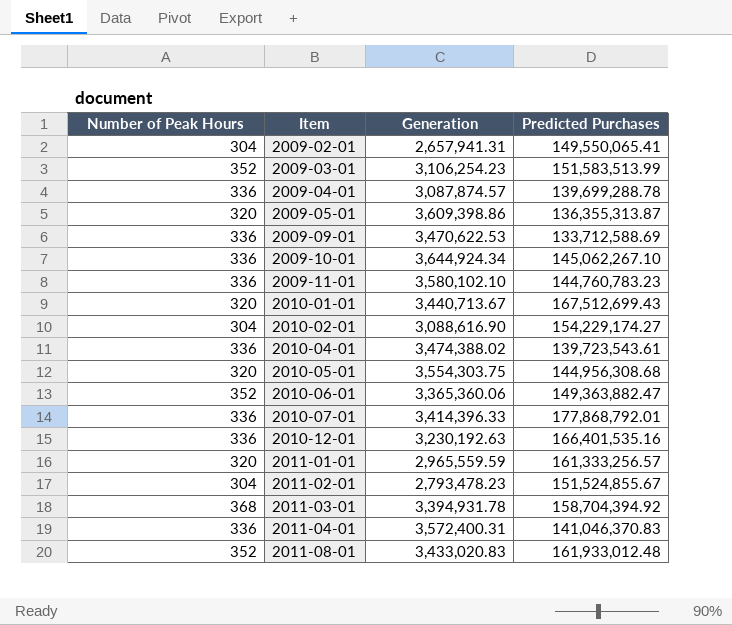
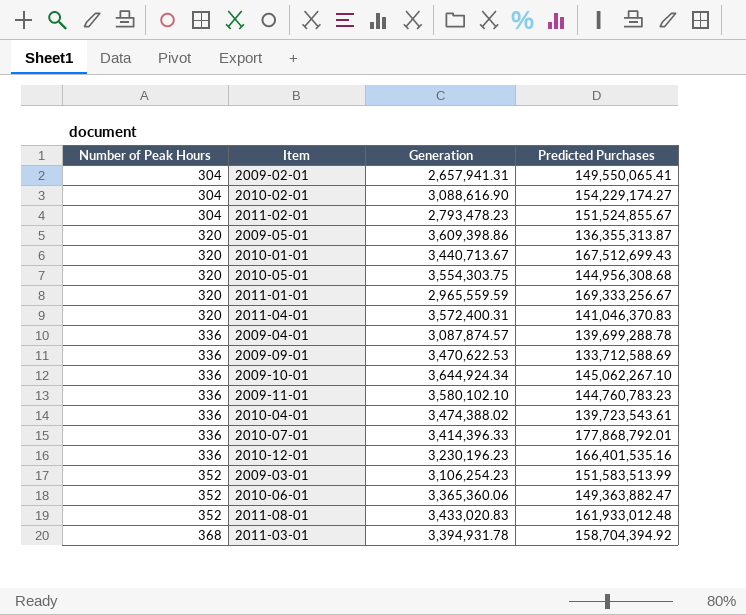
row order: Item ascending -> Number of Peak Hours ascending
2011-01-01 | Predicted Purchases: 161,333,256.57 -> 169,333,256.67
2011-04-01 | Number of Peak Hours: 336 -> 320
2010-12-01 | Generation: 3,230,192.63 -> 3,230,196.23

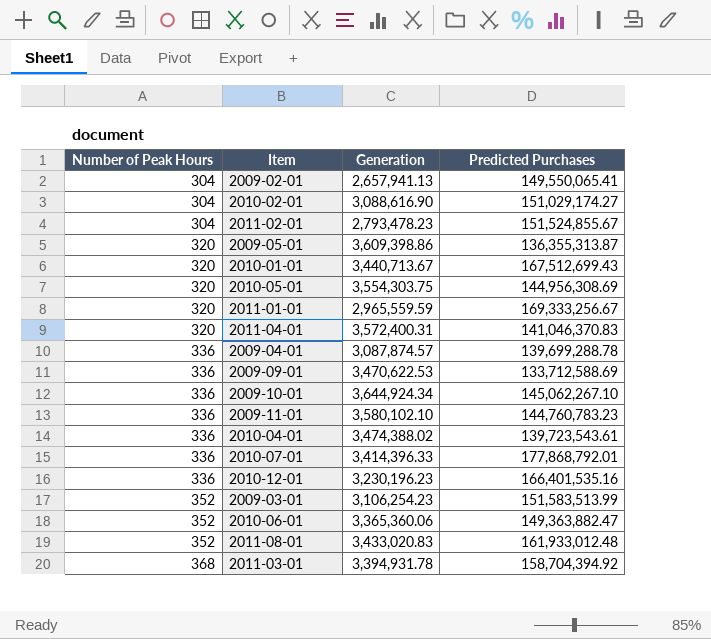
2009-02-01 | Generation: 2,657,941.31 -> 2,657,941.13
2010-02-01 | Predicted Purchases: 154,229,174.27 -> 151,029,174.27
2010-05-01 | Predicted Purchases: 144,956,308.68 -> 144,956,308.69

